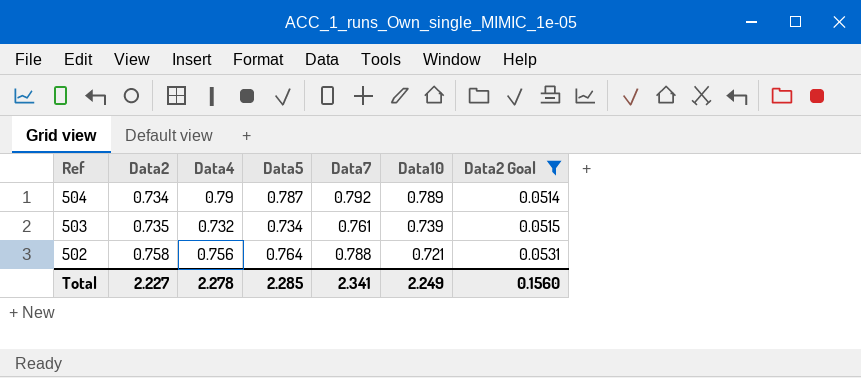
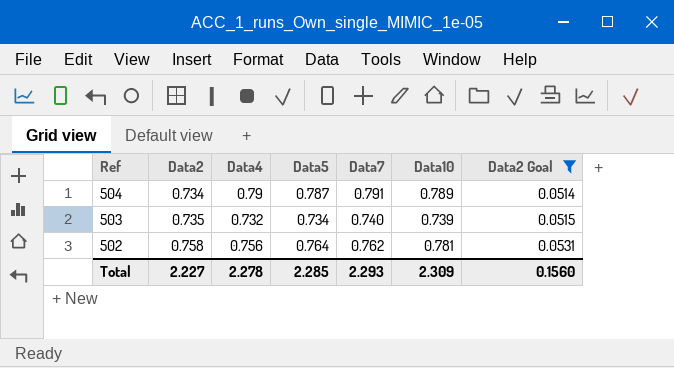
504 | Data7: 0.792 -> 0.791
503 | Data7: 0.761 -> 0.740
502 | Data7: 0.788 -> 0.762
502 | Data10: 0.721 -> 0.781
Total | Data7: 2.341 -> 2.293
Total | Data10: 2.249 -> 2.309

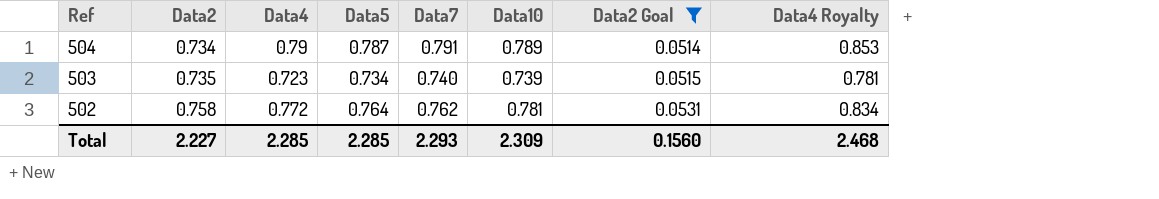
column Data4 Royalty | formula: none -> [Data4] * 1.08
503 | Data4: 0.732 -> 0.723
502 | Data4: 0.756 -> 0.772
Total | Data4: 2.278 -> 2.285

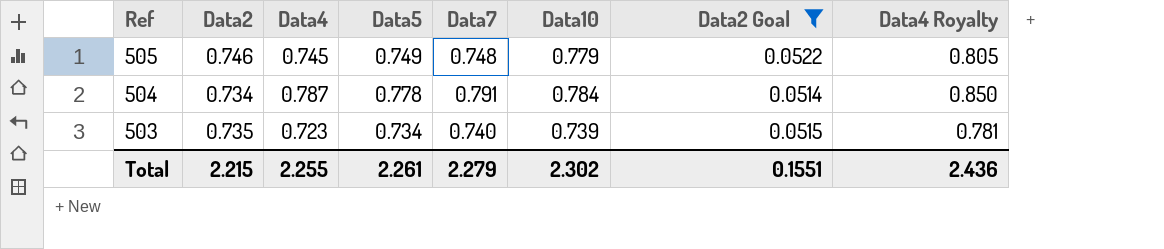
row 502: 0.758 | 0.772 | 0.764 | 0.762 | 0.781 | 0.0531 | 0.834 -> none
row 505: none -> 0.746 | 0.745 | 0.749 | 0.748 | 0.779 | 0.0522 | 0.805
504 | Data4: 0.79 -> 0.787
504 | Data5: 0.787 -> 0.778
504 | Data10: 0.789 -> 0.784
504 | Data4 Royalty: 0.853 -> 0.850
Total | Data2: 2.227 -> 2.215
Total | Data4: 2.285 -> 2.255
Total | Data5: 2.285 -> 2.261
Total | Data7: 2.293 -> 2.279
Total | Data10: 2.309 -> 2.302
Total | Data2 Goal: 0.1560 -> 0.1551
Total | Data4 Royalty: 2.468 -> 2.436

